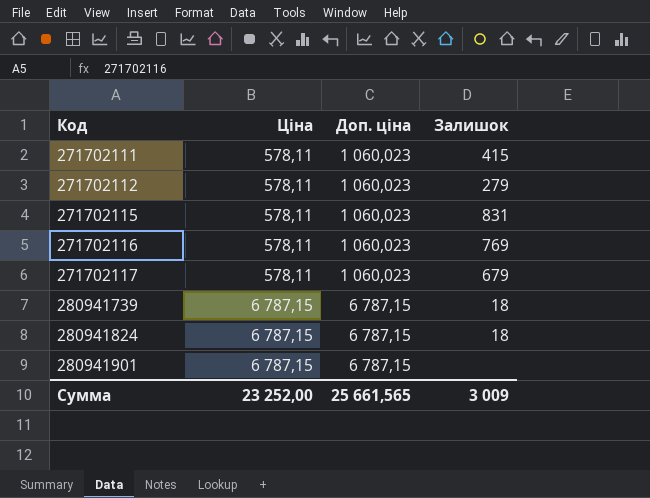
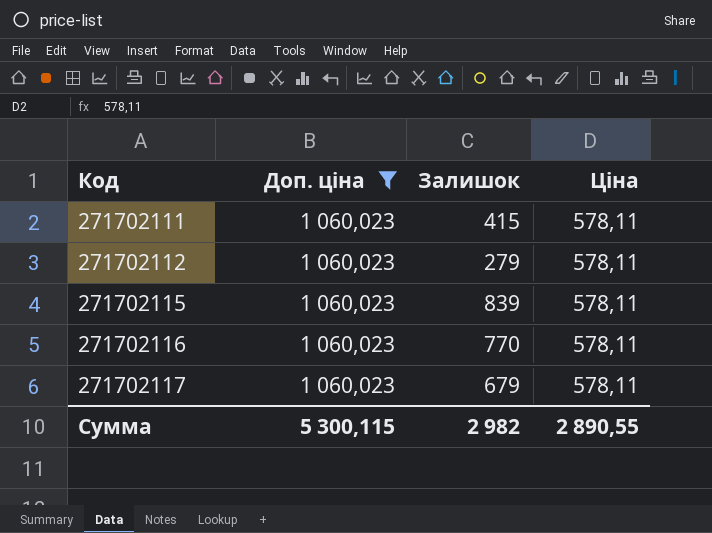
filter: none -> Доп. ціна = 1 060,023
column Ціна | position: 2 -> 4
271702115 | Залишок: 831 -> 839
271702116 | Залишок: 769 -> 770
Сумма | Доп. ціна: 25 661,565 -> 5 300,115
Сумма | Залишок: 3 009 -> 2 982
Сумма | Ціна: 23 252,00 -> 2 890,55

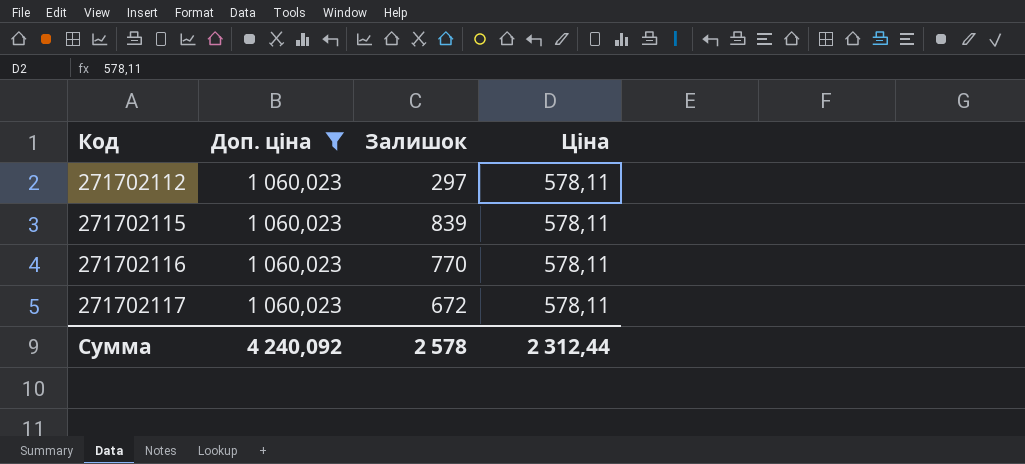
row 271702111: 1 060,023 | 415 | 578,11 -> none
271702112 | Залишок: 279 -> 297
271702117 | Залишок: 679 -> 672
Сумма | Доп. ціна: 5 300,115 -> 4 240,092
Сумма | Залишок: 2 982 -> 2 578
Сумма | Ціна: 2 890,55 -> 2 312,44

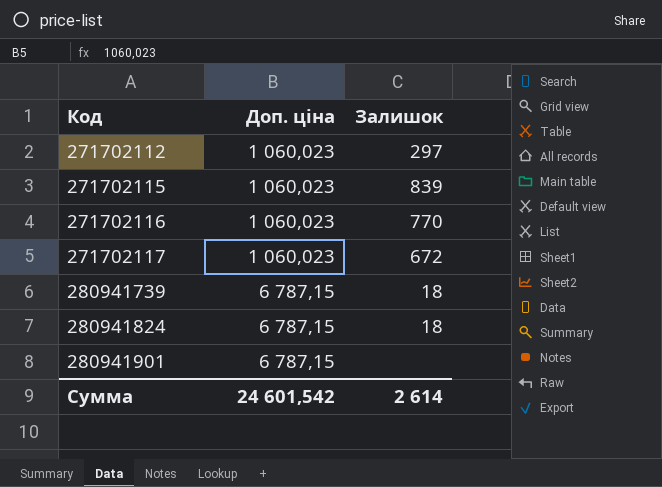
filter: Доп. ціна = 1 060,023 -> none
column Ціна | position: 4 -> none
Сумма | Доп. ціна: 4 240,092 -> 24 601,542
Сумма | Залишок: 2 578 -> 2 614

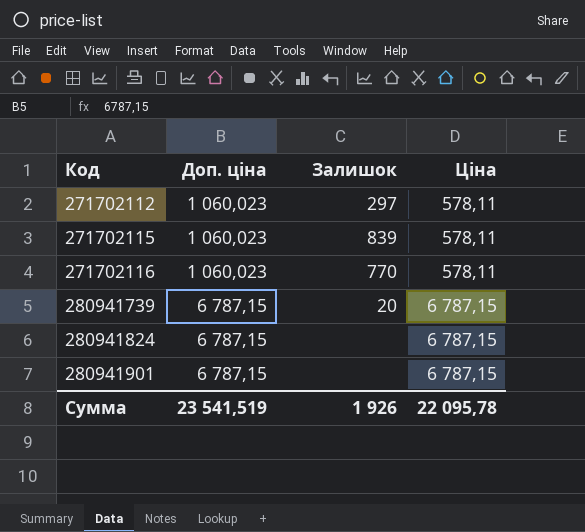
column Ціна | position: none -> 4
row 271702117: 1 060,023 | 672 -> none
280941739 | Залишок: 18 -> 20
280941824 | Залишок: 18 -> none
Сумма | Доп. ціна: 24 601,542 -> 23 541,519
Сумма | Залишок: 2 614 -> 1 926

